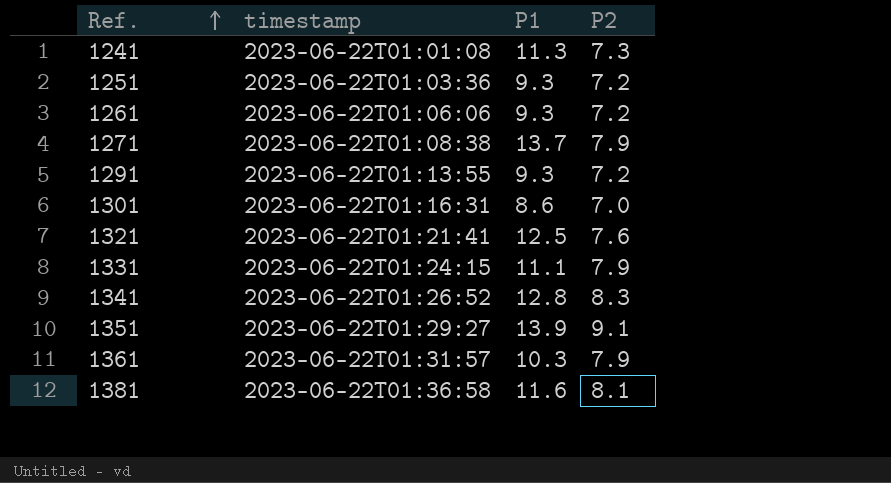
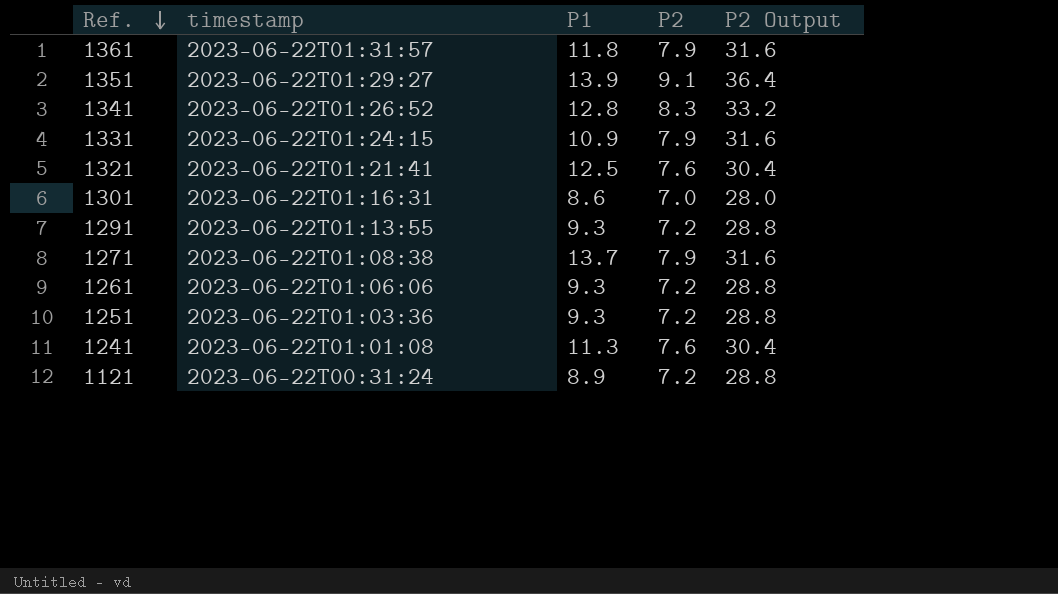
row order: Ref. ascending -> Ref. descending
column P2 Output | formula: none -> [P2] * 4
row 1381: 2023-06-22T01:36:58 | 11.6 | 8.1 -> none
1361 | P1: 10.3 -> 11.8
1331 | P1: 11.1 -> 10.9
1241 | P2: 7.3 -> 7.6
row 1121: none -> 2023-06-22T00:31:24 | 8.9 | 7.2 | 28.8

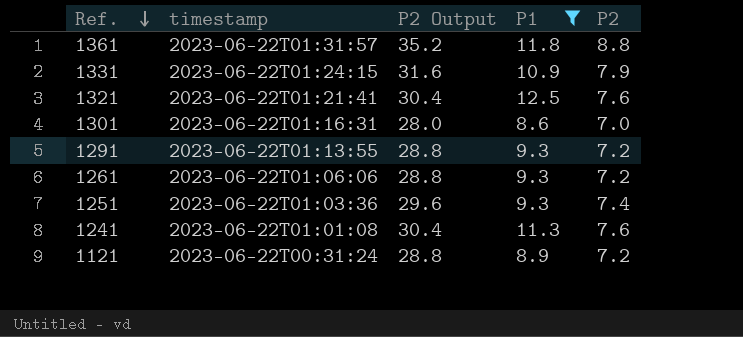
filter: none -> P1 <= 12.5
column P2 Output | position: 5 -> 3
1361 | P2 Output: 31.6 -> 35.2
1361 | P2: 7.9 -> 8.8
1251 | P2 Output: 28.8 -> 29.6
1251 | P2: 7.2 -> 7.4

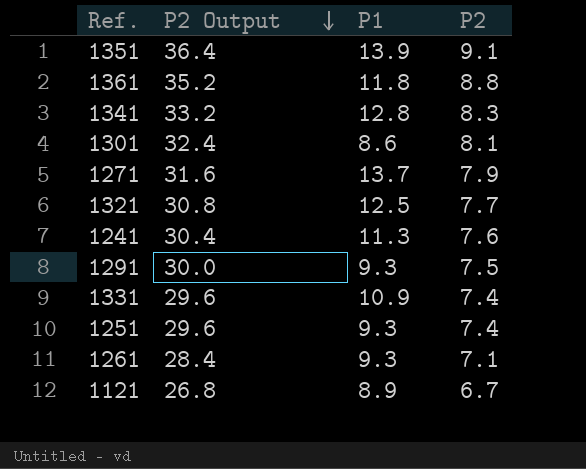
filter: P1 <= 12.5 -> none
row order: Ref. descending -> P2 Output descending
column timestamp | position: 2 -> none
1301 | P2 Output: 28.0 -> 32.4
1301 | P2: 7.0 -> 8.1
1321 | P2 Output: 30.4 -> 30.8
1321 | P2: 7.6 -> 7.7
1291 | P2 Output: 28.8 -> 30.0
1291 | P2: 7.2 -> 7.5
1331 | P2 Output: 31.6 -> 29.6
1331 | P2: 7.9 -> 7.4
1261 | P2 Output: 28.8 -> 28.4
1261 | P2: 7.2 -> 7.1
1121 | P2 Output: 28.8 -> 26.8
1121 | P2: 7.2 -> 6.7

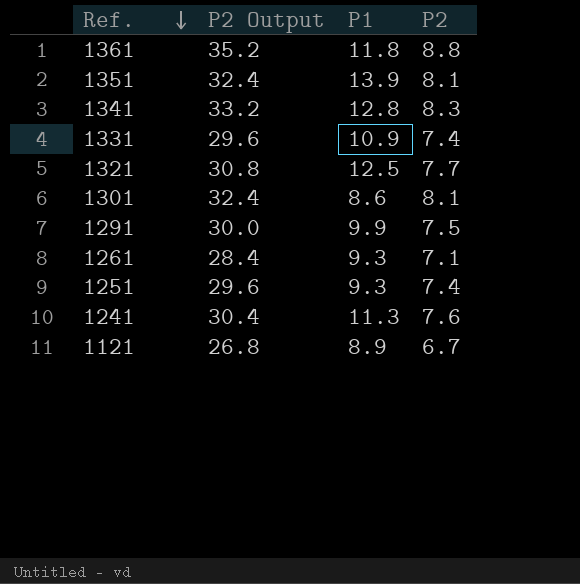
row order: P2 Output descending -> Ref. descending
row 1271: 31.6 | 13.7 | 7.9 -> none
1351 | P2 Output: 36.4 -> 32.4
1351 | P2: 9.1 -> 8.1
1291 | P1: 9.3 -> 9.9

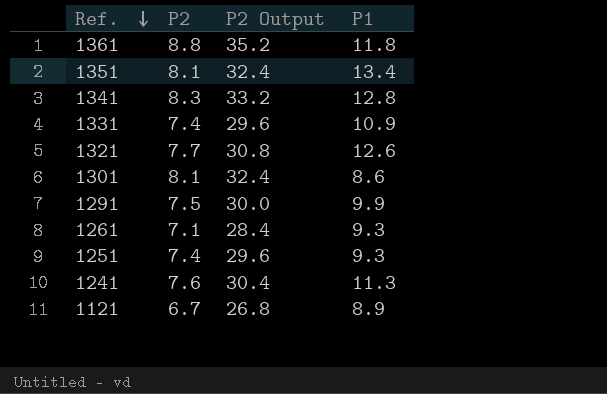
column P2 | position: 4 -> 2
1351 | P1: 13.9 -> 13.4
1321 | P1: 12.5 -> 12.6

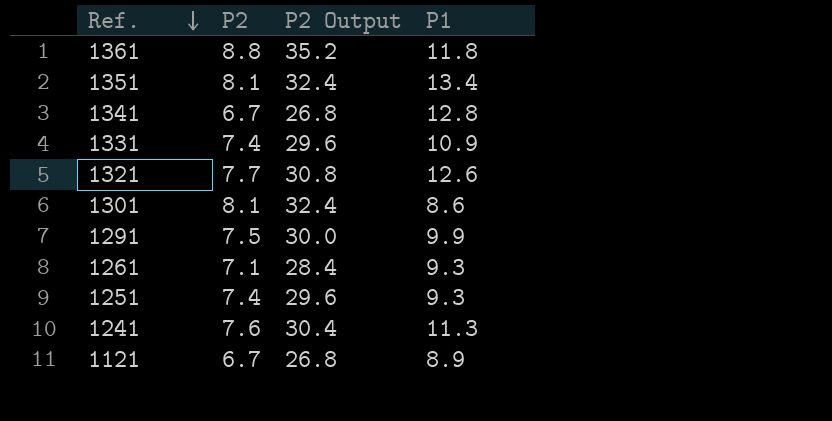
1341 | P2: 8.3 -> 6.7
1341 | P2 Output: 33.2 -> 26.8

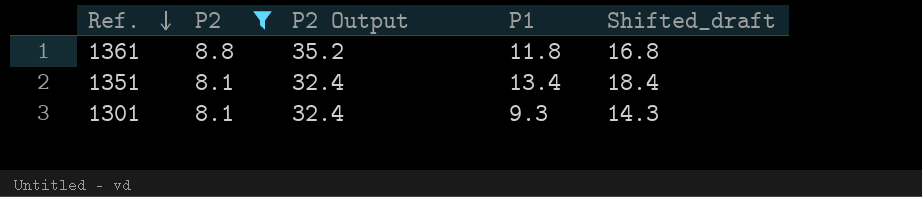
filter: none -> P2 >= 8.1
column Shifted_draft | formula: none -> [P1] + 5
1301 | P1: 8.6 -> 9.3

